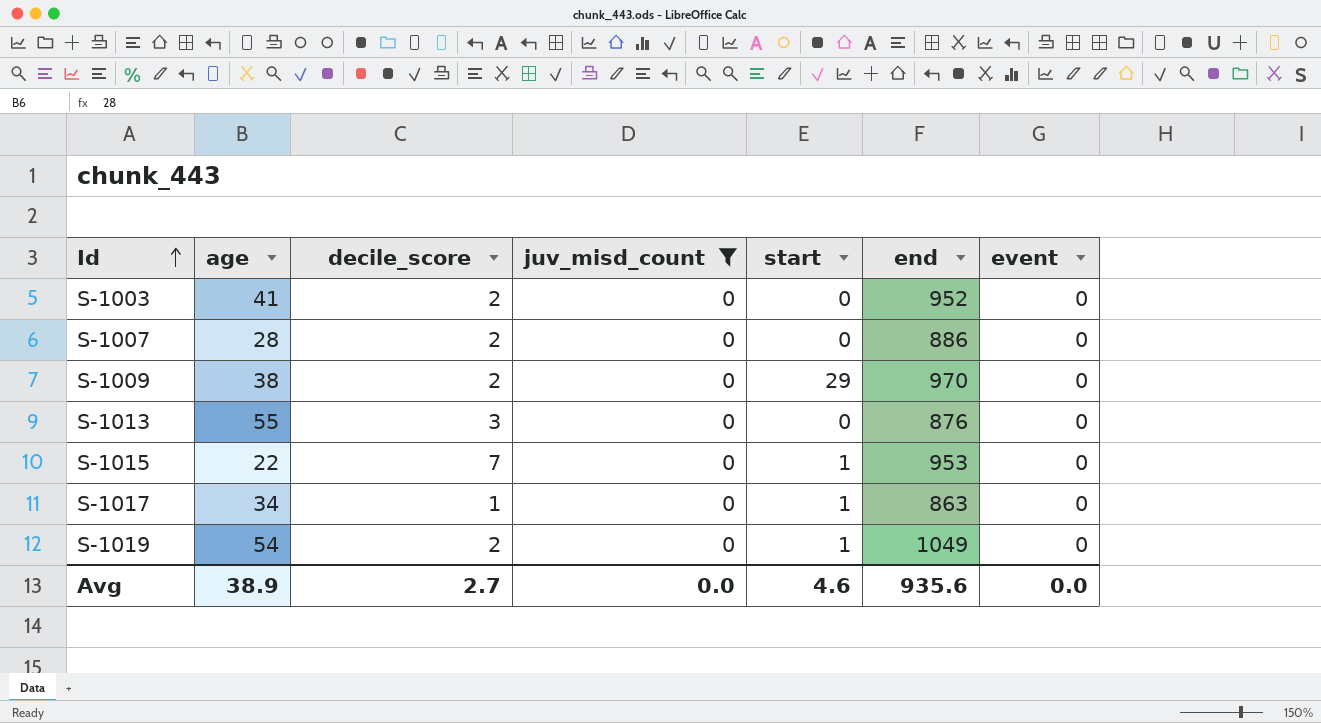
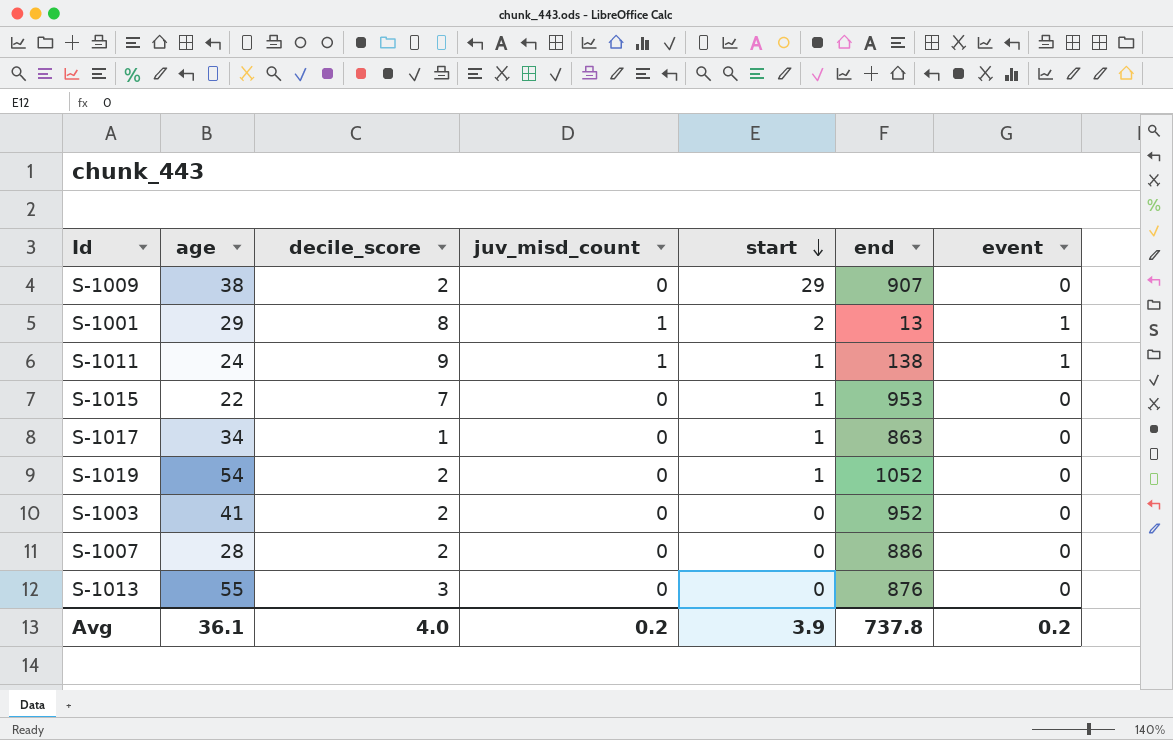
filter: juv_misd_count = 0 -> none
row order: Id ascending -> start descending
S-1009 | end: 970 -> 907
S-1019 | end: 1049 -> 1052
Avg | age: 38.9 -> 36.1
Avg | decile_score: 2.7 -> 4.0
Avg | juv_misd_count: 0.0 -> 0.2
Avg | start: 4.6 -> 3.9
Avg | end: 935.6 -> 737.8
Avg | event: 0.0 -> 0.2

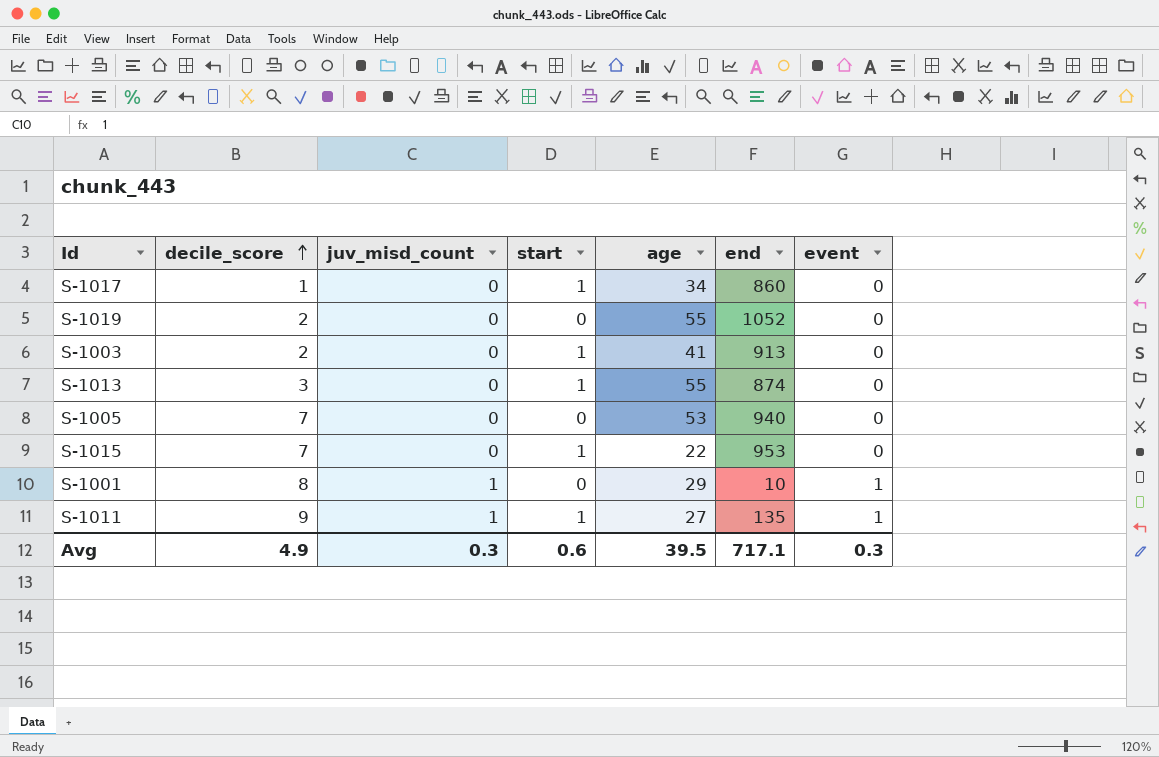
row order: start descending -> decile_score ascending
column age | position: 2 -> 5
row S-1009: 38 | 2 | 0 | 29 | 907 | 0 -> none
row S-1007: 28 | 2 | 0 | 0 | 886 | 0 -> none
S-1017 | end: 863 -> 860
S-1019 | start: 1 -> 0
S-1019 | age: 54 -> 55
S-1003 | start: 0 -> 1
S-1003 | end: 952 -> 913
S-1013 | start: 0 -> 1
S-1013 | end: 876 -> 874
row S-1005: none -> 7 | 0 | 0 | 53 | 940 | 0
S-1001 | start: 2 -> 0
S-1001 | end: 13 -> 10
S-1011 | age: 24 -> 27
S-1011 | end: 138 -> 135
Avg | decile_score: 4.0 -> 4.9
Avg | juv_misd_count: 0.2 -> 0.3
Avg | start: 3.9 -> 0.6
Avg | age: 36.1 -> 39.5
Avg | end: 737.8 -> 717.1
Avg | event: 0.2 -> 0.3

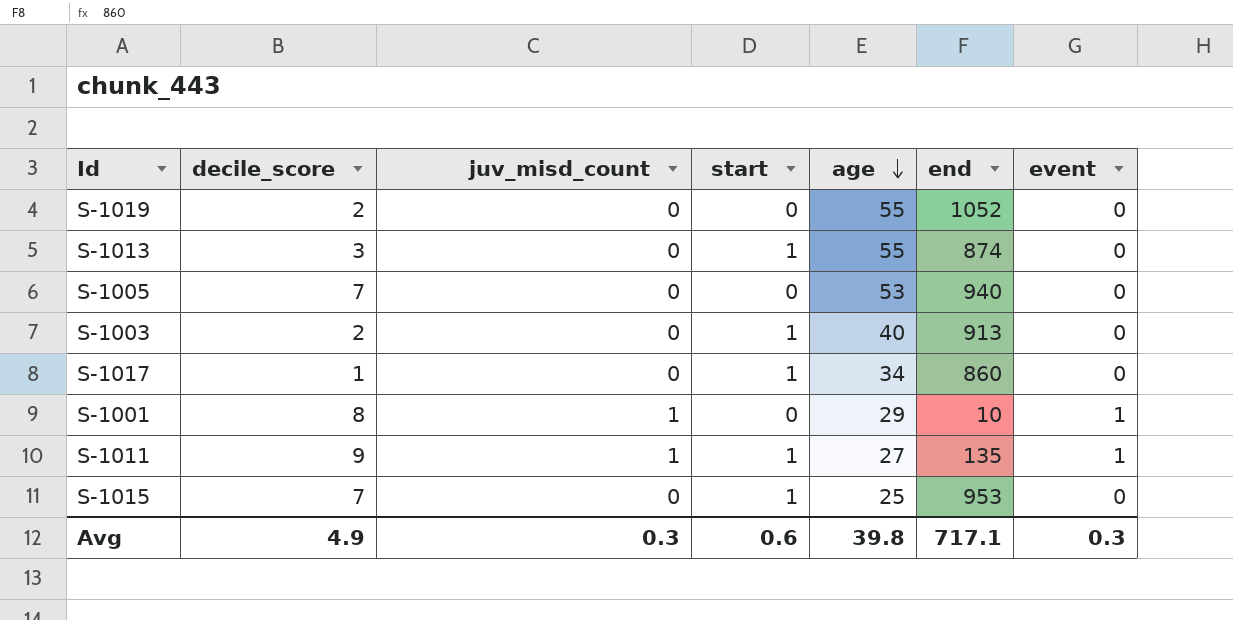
row order: decile_score ascending -> age descending
S-1003 | age: 41 -> 40
S-1015 | age: 22 -> 25
Avg | age: 39.5 -> 39.8

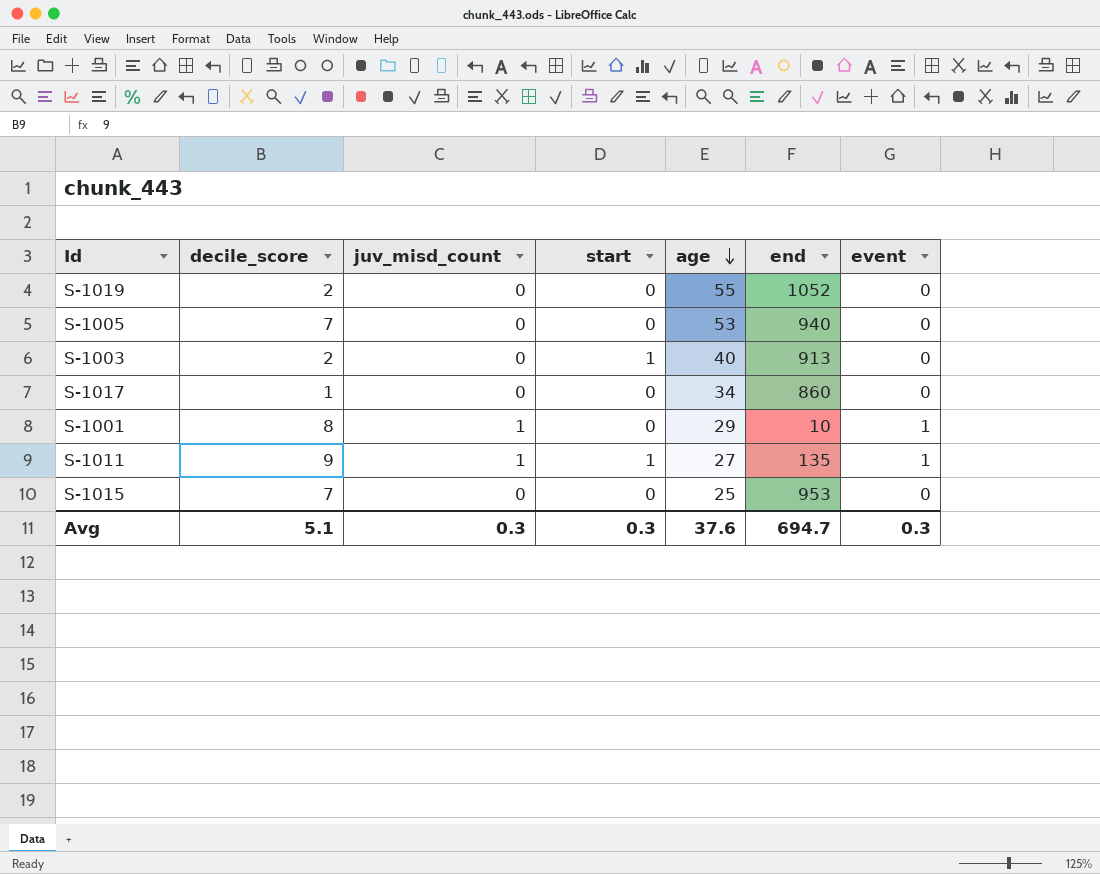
row S-1013: 3 | 0 | 1 | 55 | 874 | 0 -> none
S-1017 | start: 1 -> 0
S-1015 | start: 1 -> 0
Avg | decile_score: 4.9 -> 5.1
Avg | start: 0.6 -> 0.3
Avg | age: 39.8 -> 37.6
Avg | end: 717.1 -> 694.7

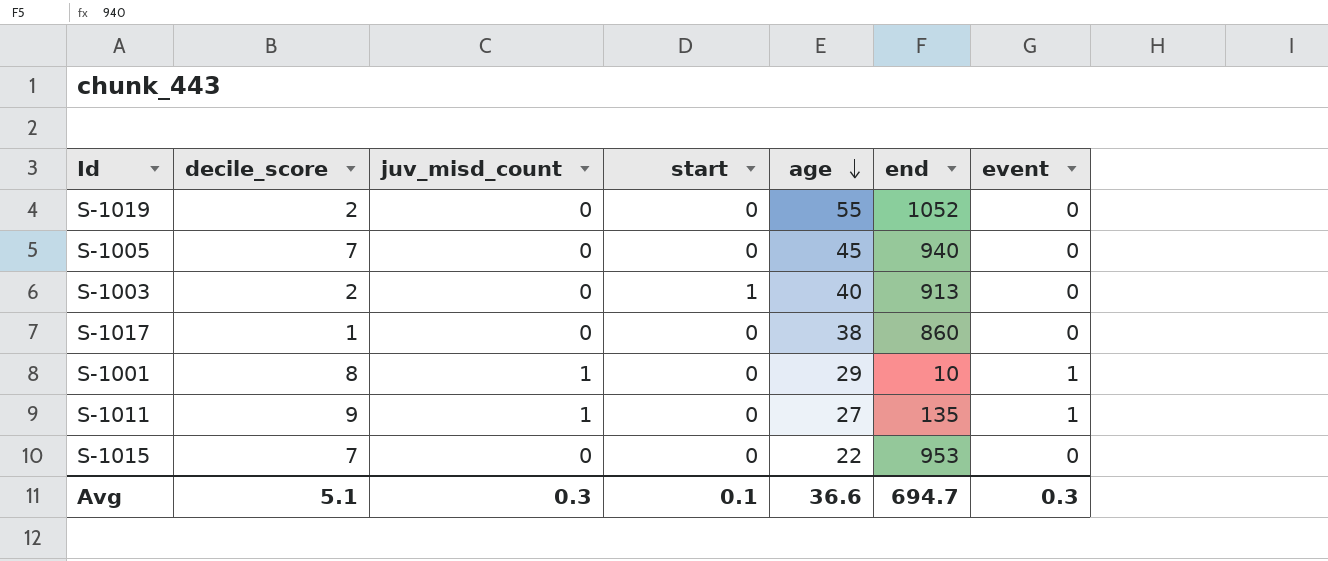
S-1005 | age: 53 -> 45
S-1017 | age: 34 -> 38
S-1011 | start: 1 -> 0
S-1015 | age: 25 -> 22
Avg | start: 0.3 -> 0.1
Avg | age: 37.6 -> 36.6

